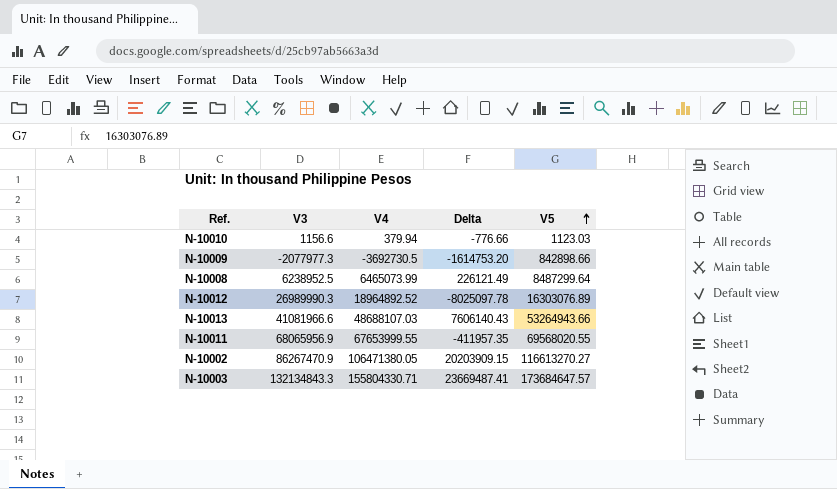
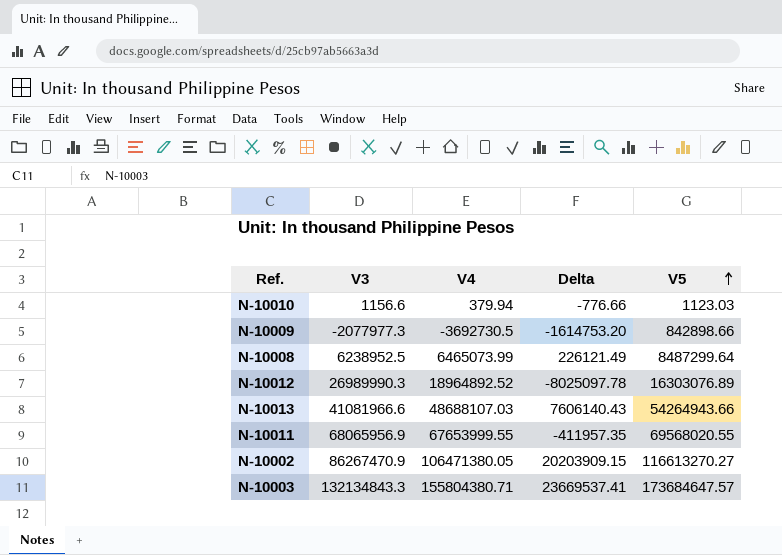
N-10013 | V5: 53264943.66 -> 54264943.66
N-10003 | V4: 155804330.71 -> 155804380.71
N-10003 | Delta: 23669487.41 -> 23669537.41

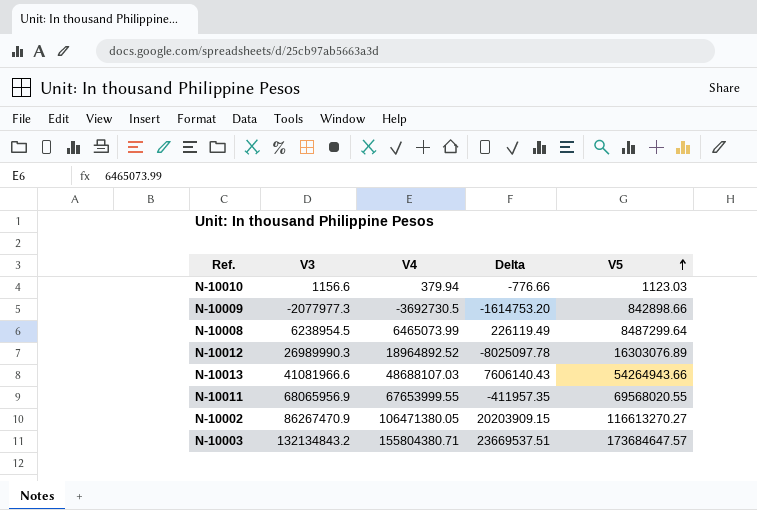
N-10008 | V3: 6238952.5 -> 6238954.5
N-10008 | Delta: 226121.49 -> 226119.49
N-10003 | V3: 132134843.3 -> 132134843.2
N-10003 | Delta: 23669537.41 -> 23669537.51

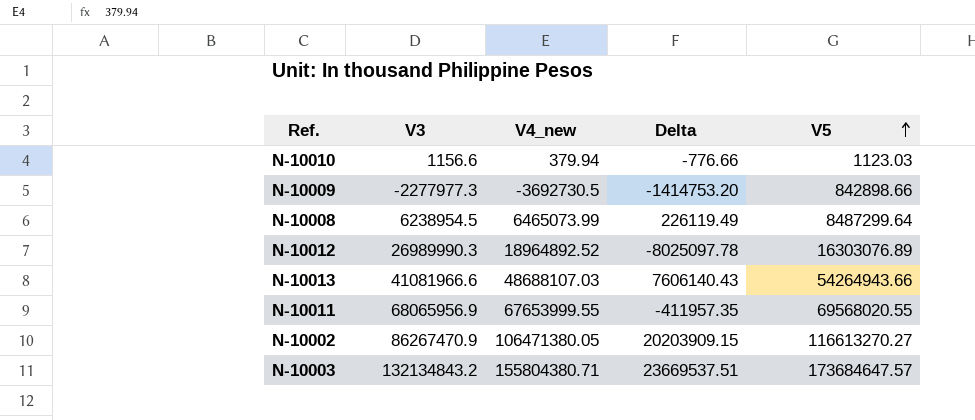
column name: V4 -> V4_new
N-10009 | V3: -2077977.3 -> -2277977.3
N-10009 | Delta: -1614753.20 -> -1414753.20

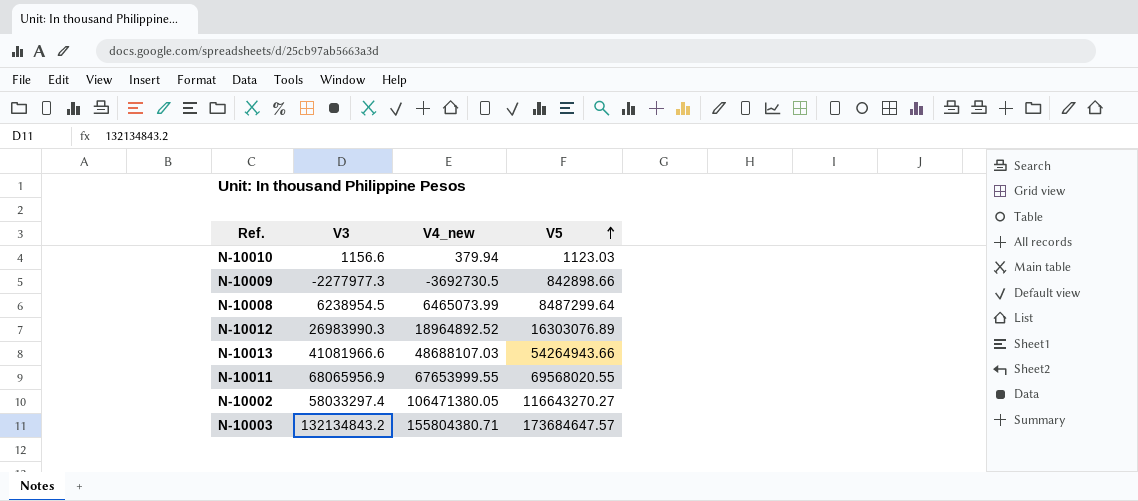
column Delta | formula: [V4_new] - [V3] -> none
N-10012 | V3: 26989990.3 -> 26983990.3
N-10002 | V3: 86267470.9 -> 58033297.4
N-10002 | V5: 116613270.27 -> 116643270.27

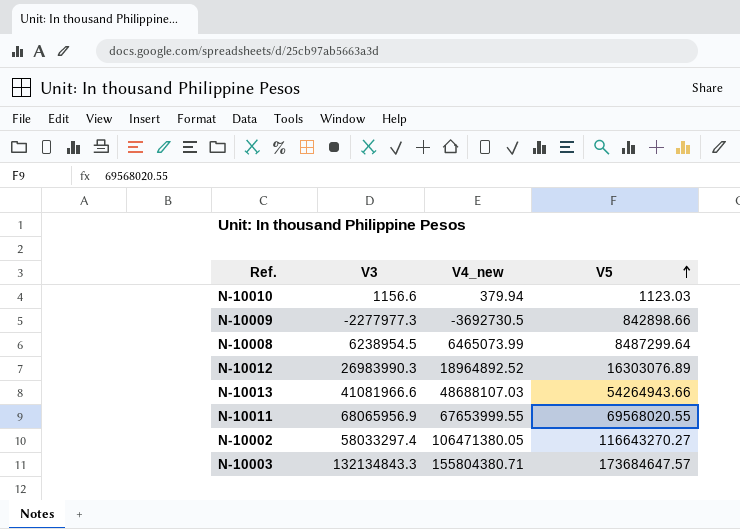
N-10003 | V3: 132134843.2 -> 132134843.3

